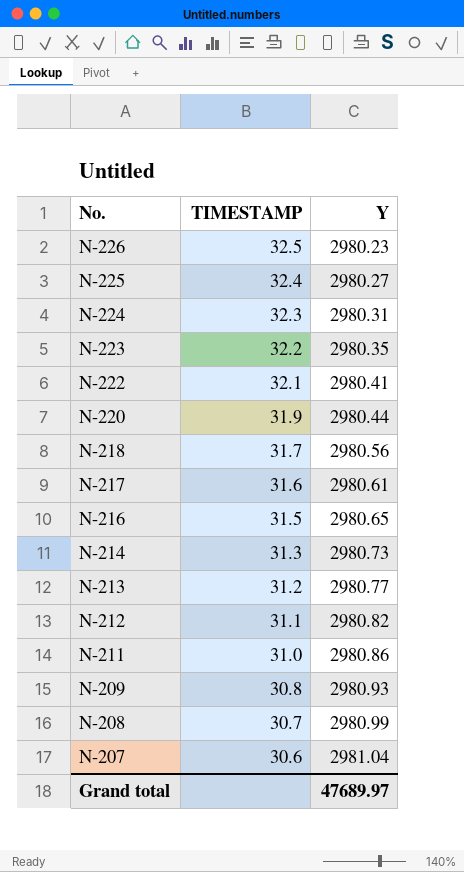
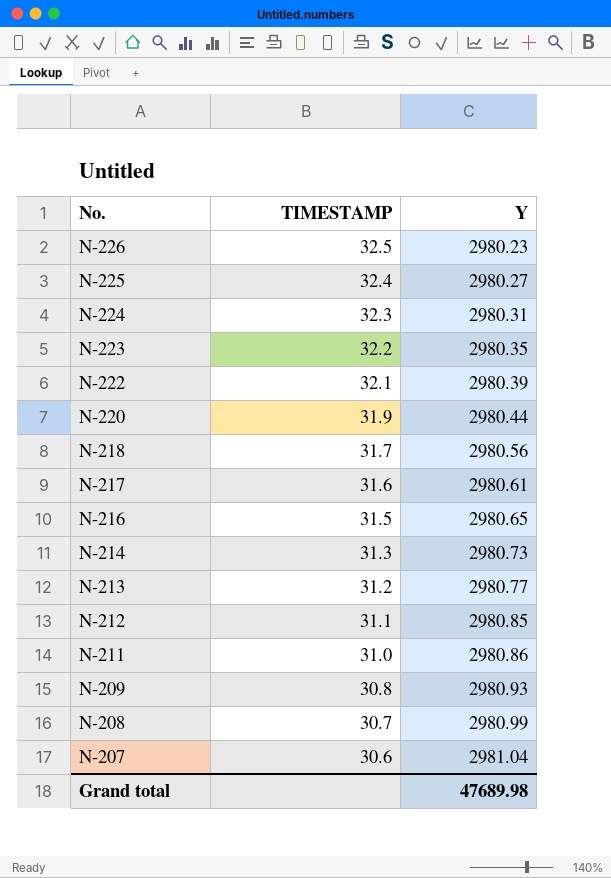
N-222 | Y: 2980.41 -> 2980.39
N-212 | Y: 2980.82 -> 2980.85
Grand total | Y: 47689.97 -> 47689.98

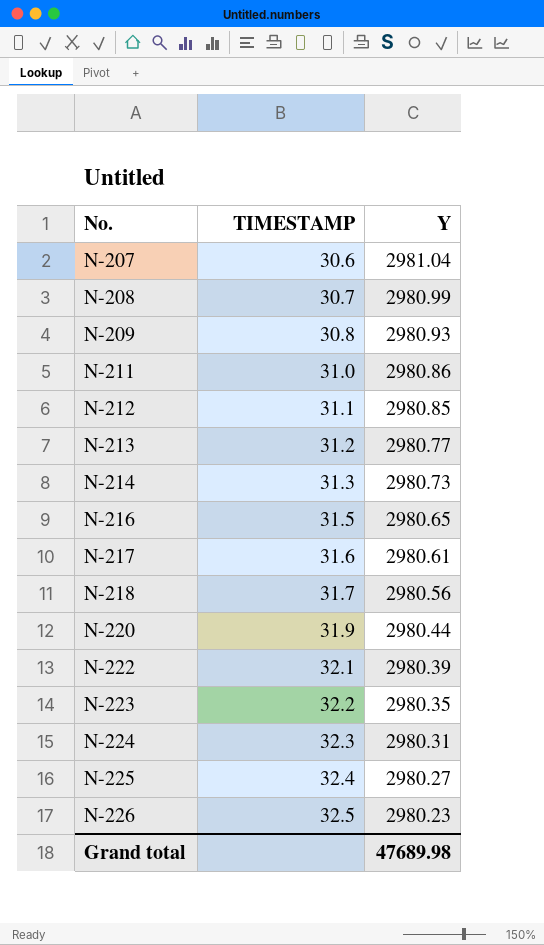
row order: No. descending -> No. ascending

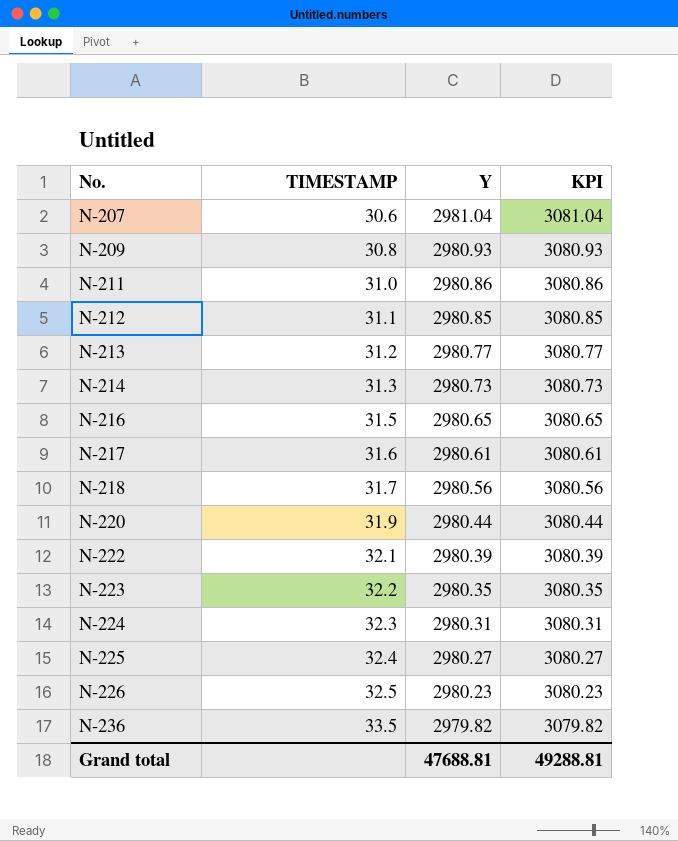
column KPI | formula: none -> [Y] + 100
row N-208: 30.7 | 2980.99 -> none
row N-236: none -> 33.5 | 2979.82 | 3079.82
Grand total | Y: 47689.98 -> 47688.81

